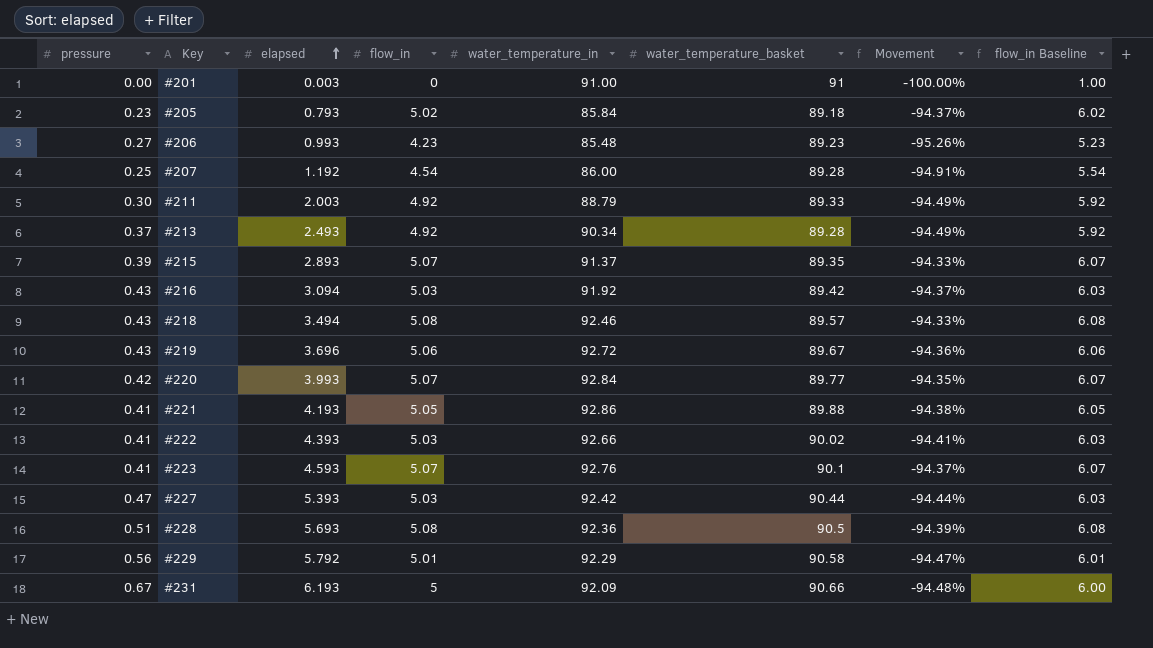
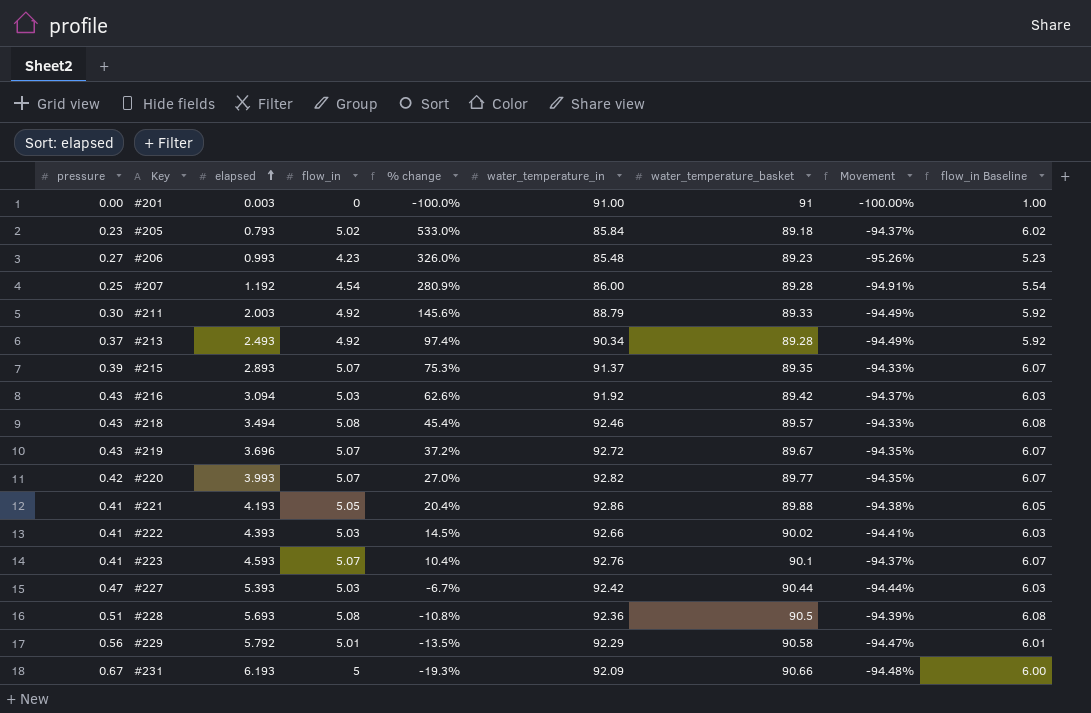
column % change | formula: none -> ([flow_in] - [elapsed]) / [elapsed]
#219 | flow_in: 5.06 -> 5.07
#219 | Movement: -94.36% -> -94.35%
#219 | flow_in Baseline: 6.06 -> 6.07
#220 | water_temperature_in: 92.84 -> 92.82

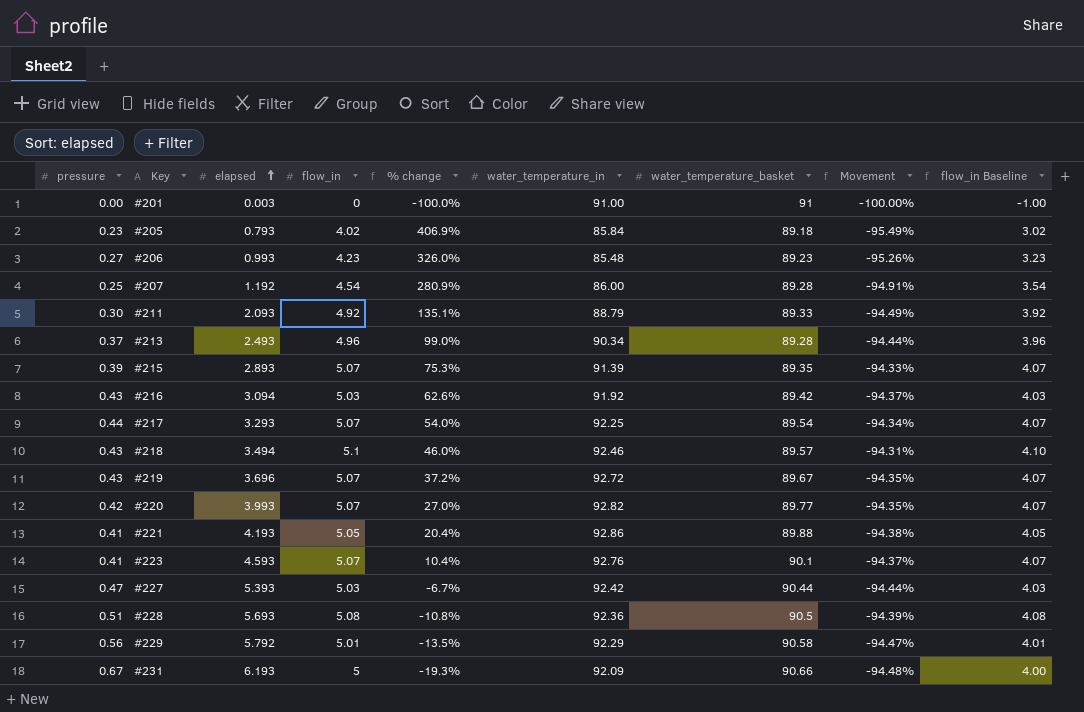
column flow_in Baseline | formula: [flow_in] + 1 -> [flow_in] - 1
row #222: 0.41 | 4.393 | 5.03 | 14.5% | 92.66 | 90.02 | -94.41% | 6.03 -> none
#205 | flow_in: 5.02 -> 4.02
#205 | % change: 533.0% -> 406.9%
#205 | Movement: -94.37% -> -95.49%
#211 | elapsed: 2.003 -> 2.093
#211 | % change: 145.6% -> 135.1%
#213 | flow_in: 4.92 -> 4.96
#213 | % change: 97.4% -> 99.0%
#213 | Movement: -94.49% -> -94.44%
#215 | water_temperature_in: 91.37 -> 91.39
row #217: none -> 0.44 | 3.293 | 5.07 | 54.0% | 92.25 | 89.54 | -94.34% | 4.07
#218 | flow_in: 5.08 -> 5.1
#218 | % change: 45.4% -> 46.0%
#218 | Movement: -94.33% -> -94.31%

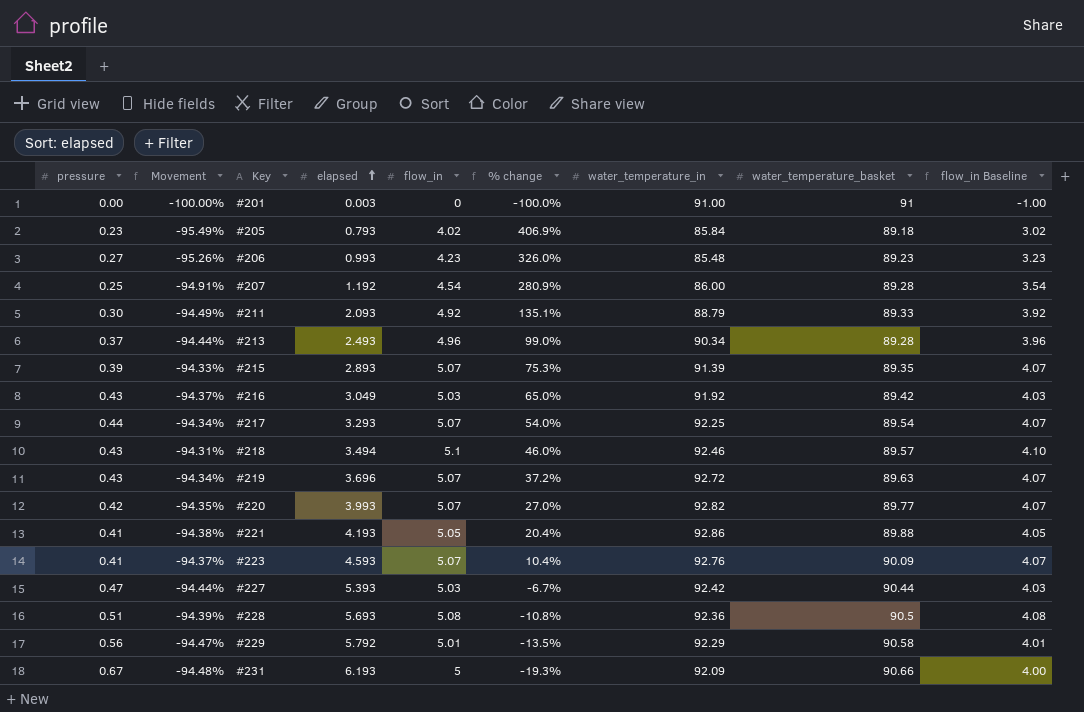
column Movement | position: 8 -> 2
#216 | elapsed: 3.094 -> 3.049
#216 | % change: 62.6% -> 65.0%
#219 | Movement: -94.35% -> -94.34%
#219 | water_temperature_basket: 89.67 -> 89.63
#223 | water_temperature_basket: 90.1 -> 90.09

